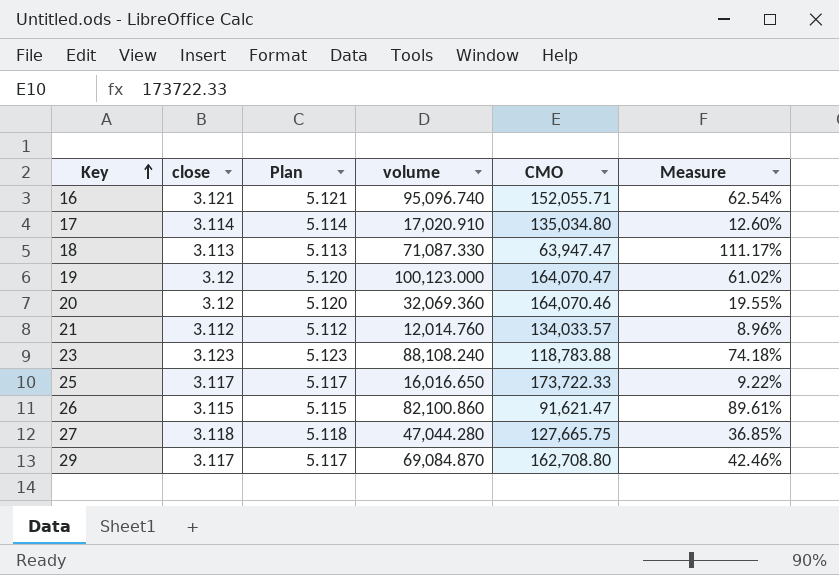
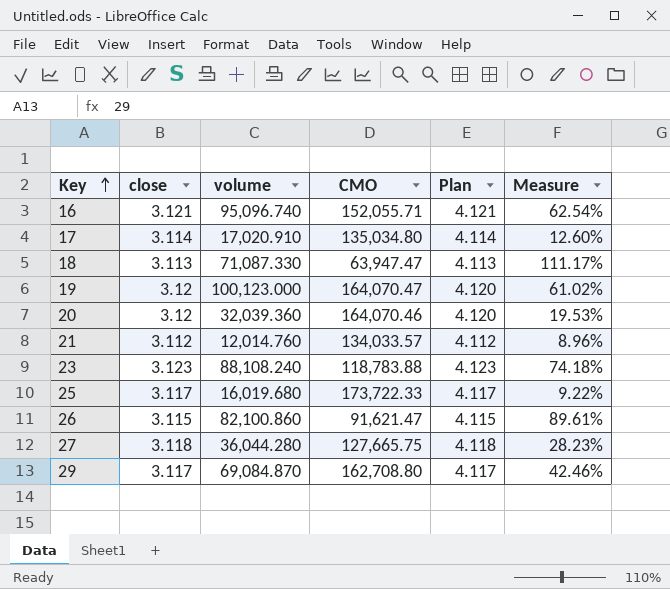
column Plan | formula: [close] + 2 -> [close] + 1
column Plan | position: 3 -> 5
20 | volume: 32,069.360 -> 32,039.360
20 | Measure: 19.55% -> 19.53%
25 | volume: 16,016.650 -> 16,019.680
27 | volume: 47,044.280 -> 36,044.280
27 | Measure: 36.85% -> 28.23%

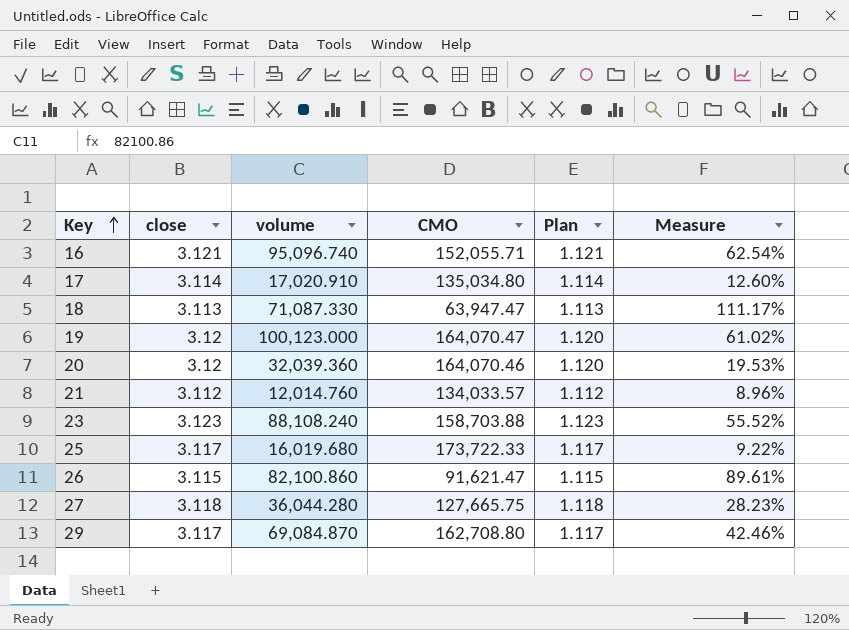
column Plan | formula: [close] + 1 -> [close] - 2
23 | CMO: 118,783.88 -> 158,703.88
23 | Measure: 74.18% -> 55.52%

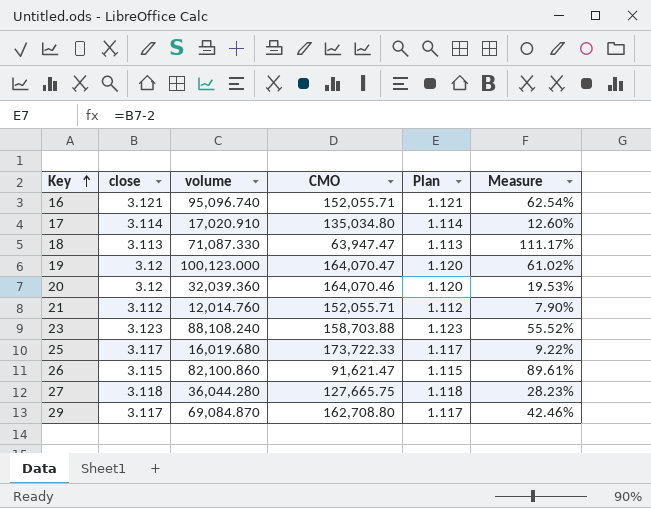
21 | CMO: 134,033.57 -> 152,055.71
21 | Measure: 8.96% -> 7.90%

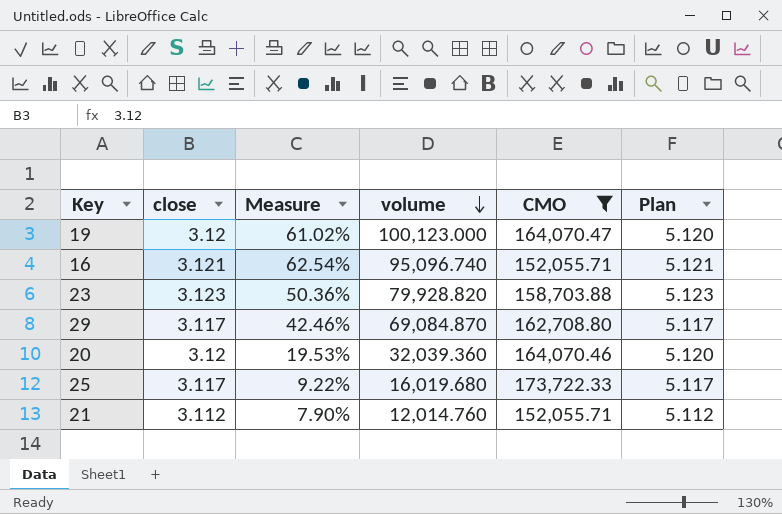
filter: none -> CMO >= 152,055.71
row order: Key ascending -> volume descending
column Measure | position: 6 -> 3
column Plan | formula: [close] - 2 -> [close] + 2
23 | Measure: 55.52% -> 50.36%
23 | volume: 88,108.240 -> 79,928.820

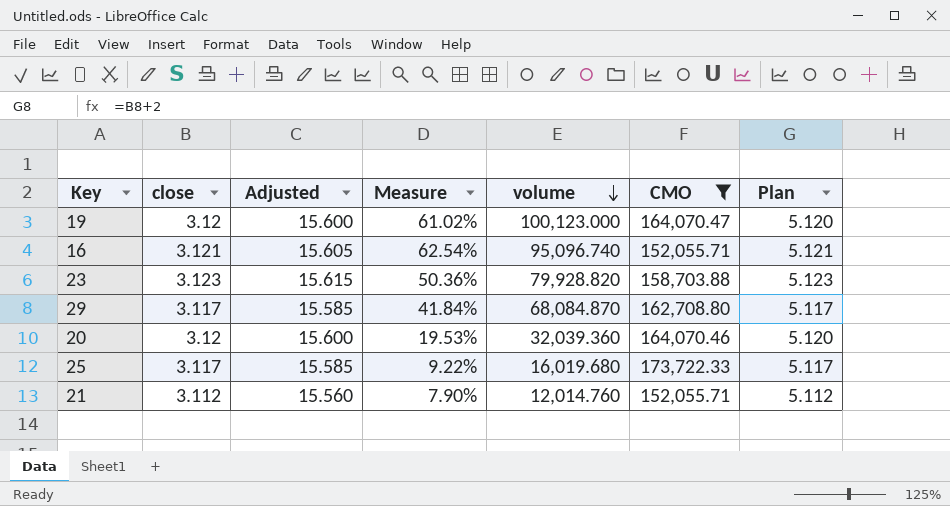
column Adjusted | formula: none -> [close] * 5
29 | Measure: 42.46% -> 41.84%
29 | volume: 69,084.870 -> 68,084.870

